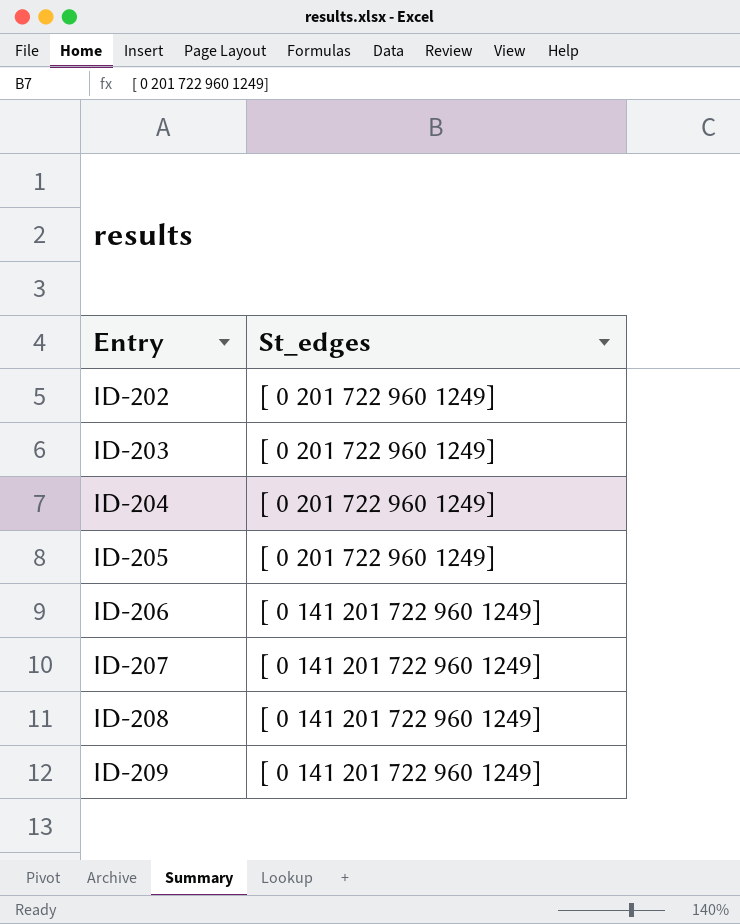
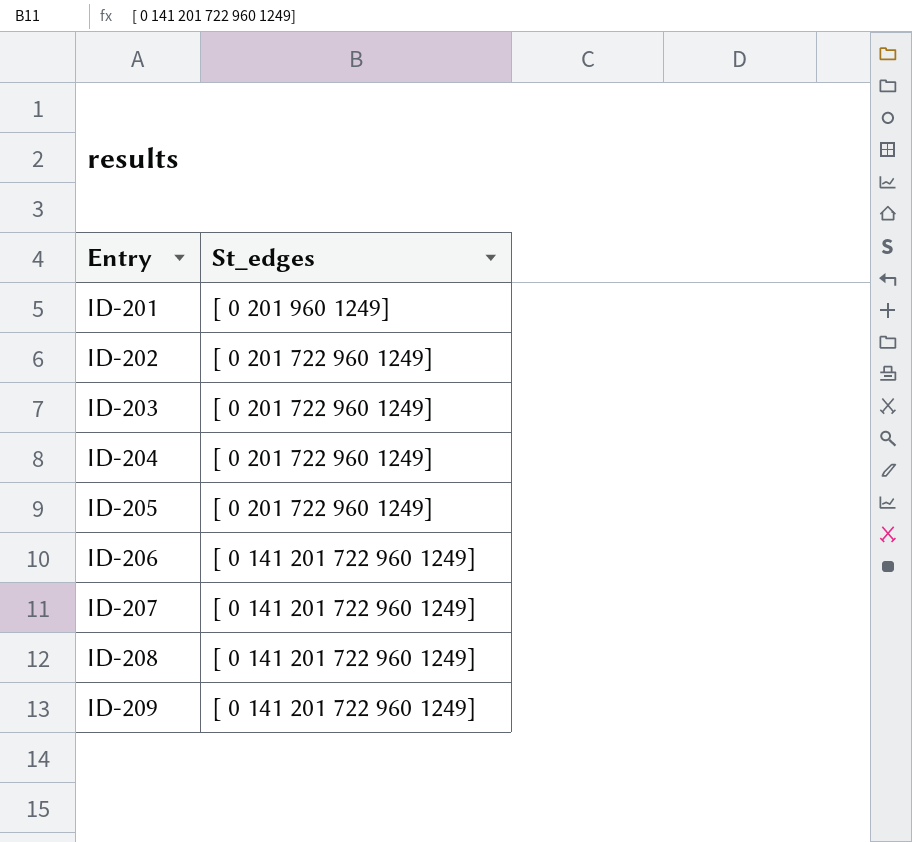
row ID-201: none -> [ 0 201 960 1249]

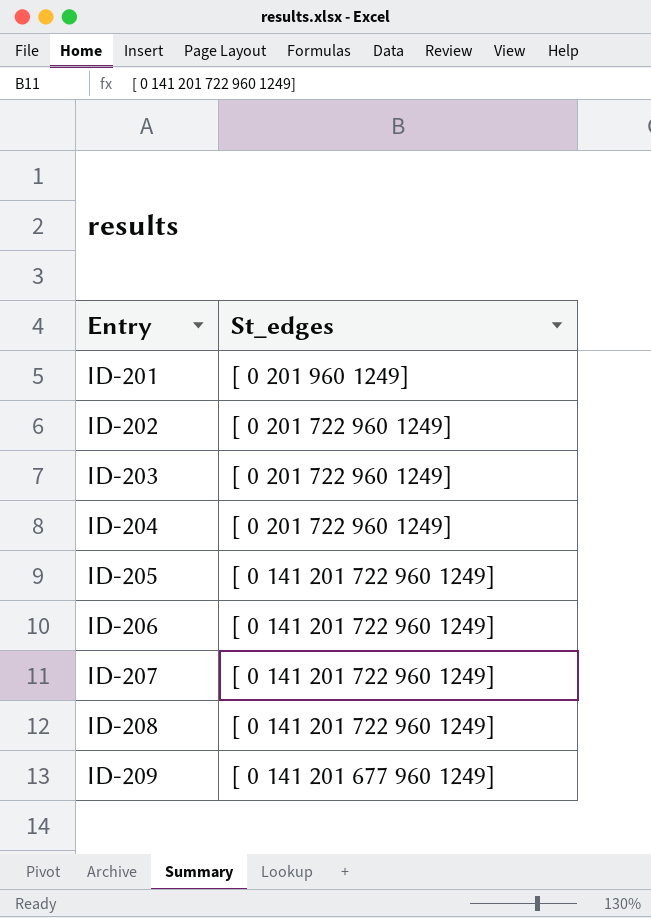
ID-205 | St_edges: [ 0 201 722 960 1249] -> [ 0 141 201 722 960 1249]
ID-209 | St_edges: [ 0 141 201 722 960 1249] -> [ 0 141 201 677 960 1249]

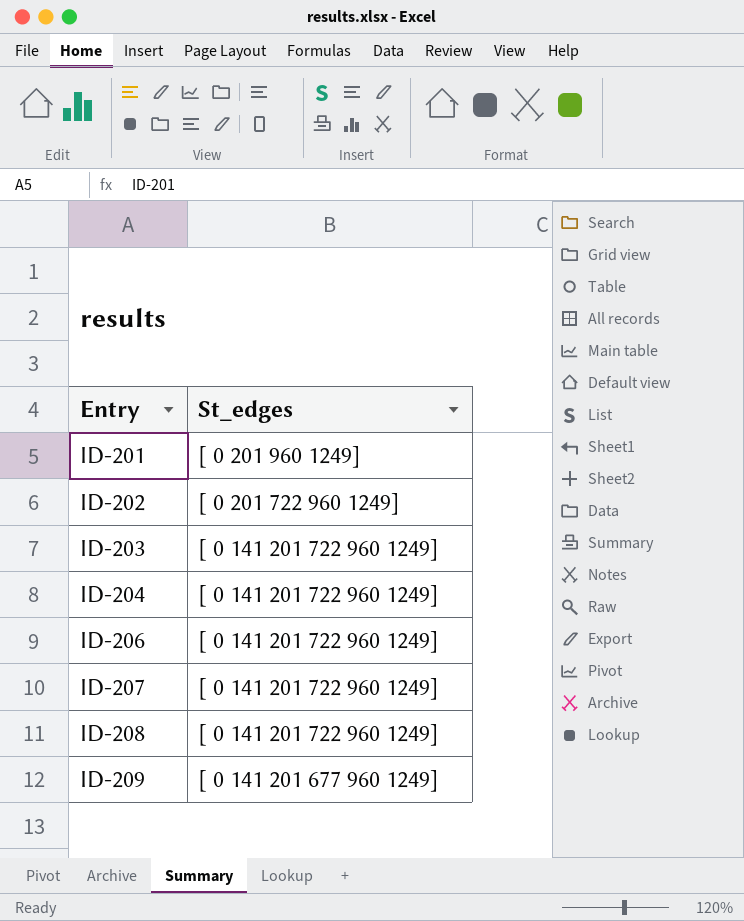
row ID-205: [ 0 141 201 722 960 1249] -> none
ID-203 | St_edges: [ 0 201 722 960 1249] -> [ 0 141 201 722 960 1249]
ID-204 | St_edges: [ 0 201 722 960 1249] -> [ 0 141 201 722 960 1249]

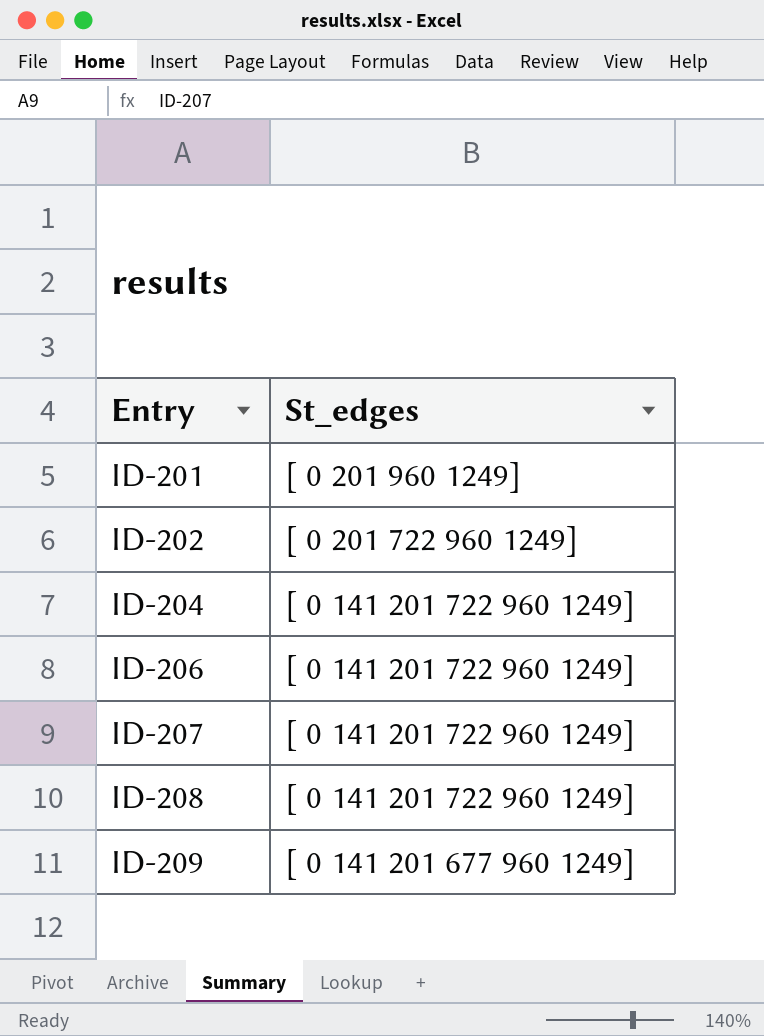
row ID-203: [ 0 141 201 722 960 1249] -> none

